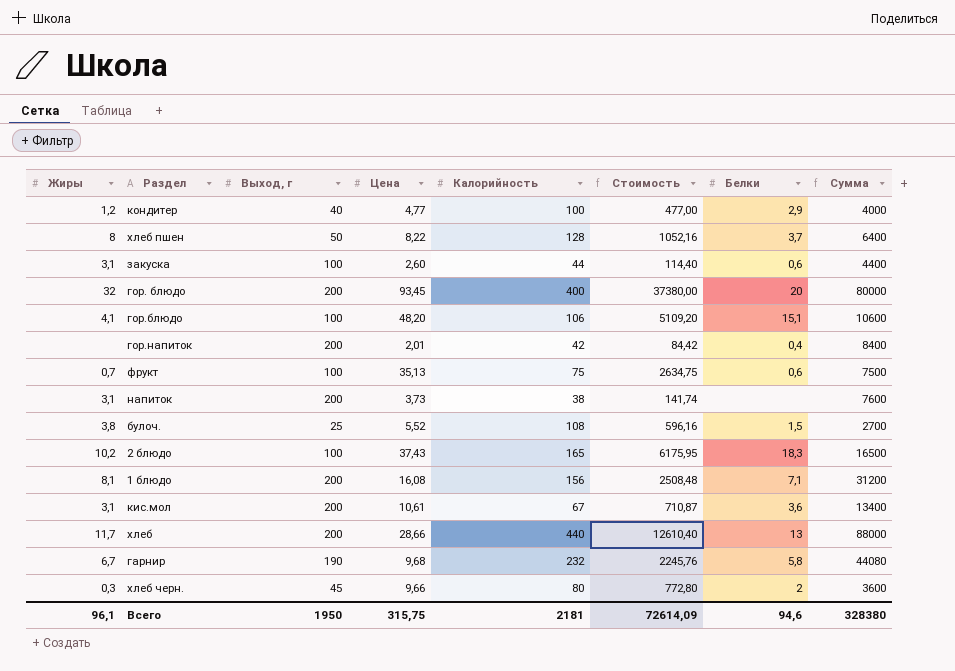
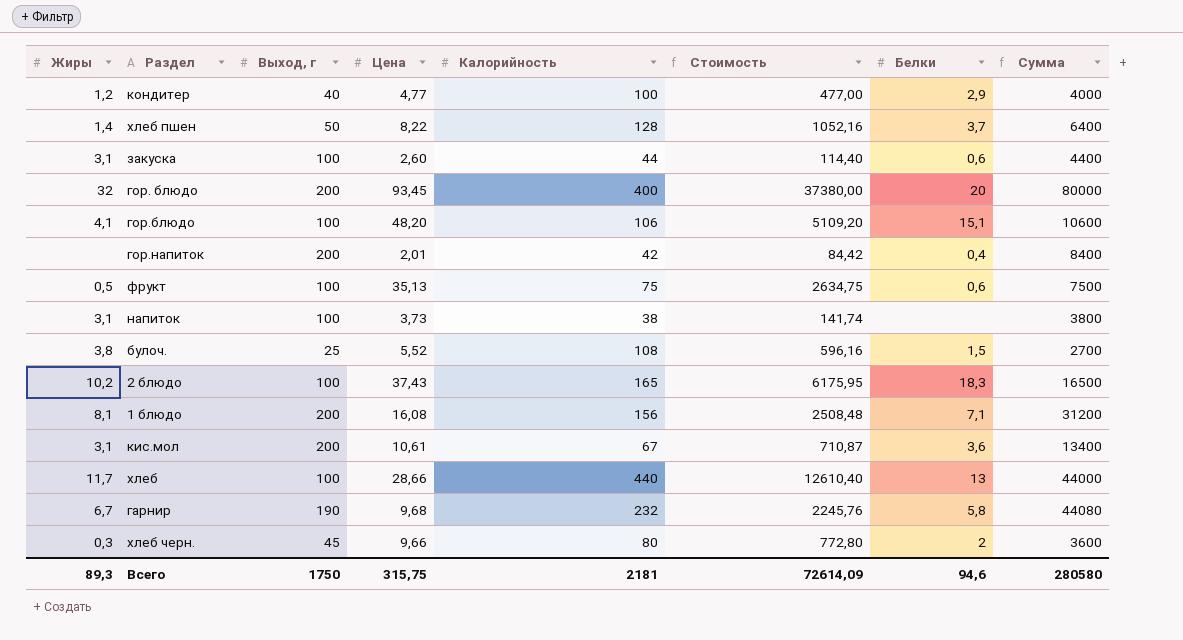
хлеб пшен | Жиры: 8 -> 1,4
фрукт | Жиры: 0,7 -> 0,5
напиток | Выход, г: 200 -> 100
напиток | Сумма: 7600 -> 3800
хлеб | Выход, г: 200 -> 100
хлеб | Сумма: 88000 -> 44000
Всего | Жиры: 96,1 -> 89,3
Всего | Выход, г: 1950 -> 1750
Всего | Сумма: 328380 -> 280580

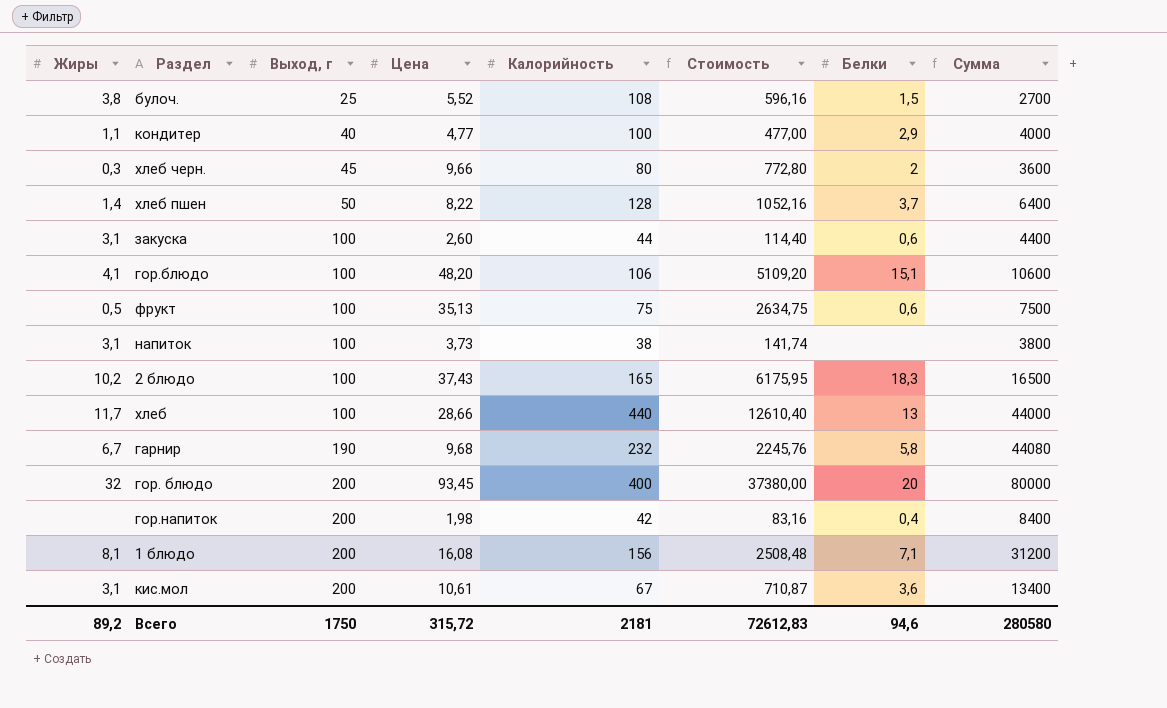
row order: none -> Выход, г ascending
кондитер | Жиры: 1,2 -> 1,1
гор.напиток | Цена: 2,01 -> 1,98
гор.напиток | Стоимость: 84,42 -> 83,16
Всего | Жиры: 89,3 -> 89,2
Всего | Цена: 315,75 -> 315,72
Всего | Стоимость: 72614,09 -> 72612,83

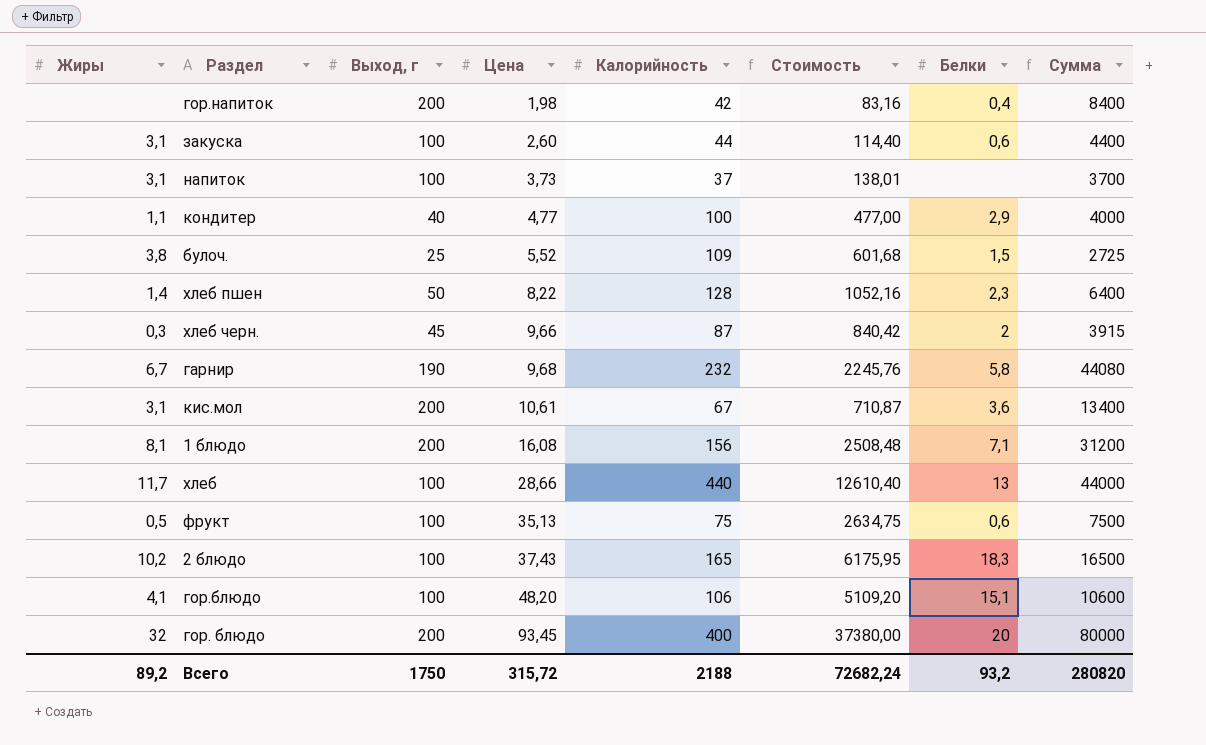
row order: Выход, г ascending -> Цена ascending
напиток | Калорийность: 38 -> 37
напиток | Стоимость: 141,74 -> 138,01
напиток | Сумма: 3800 -> 3700
булоч. | Калорийность: 108 -> 109
булоч. | Стоимость: 596,16 -> 601,68
булоч. | Сумма: 2700 -> 2725
хлеб пшен | Белки: 3,7 -> 2,3
хлеб черн. | Калорийность: 80 -> 87
хлеб черн. | Стоимость: 772,80 -> 840,42
хлеб черн. | Сумма: 3600 -> 3915
Всего | Калорийность: 2181 -> 2188
Всего | Стоимость: 72612,83 -> 72682,24
Всего | Белки: 94,6 -> 93,2
Всего | Сумма: 280580 -> 280820

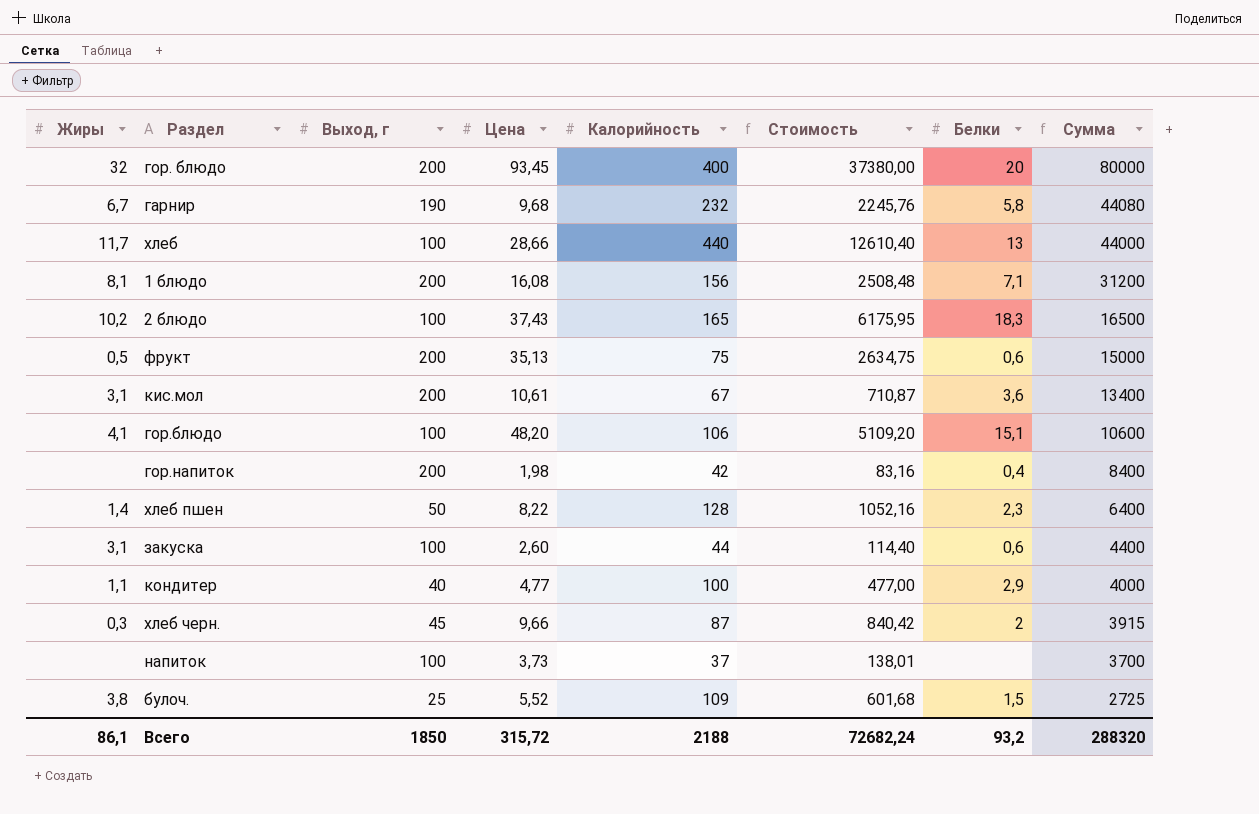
row order: Цена ascending -> Сумма descending
фрукт | Выход, г: 100 -> 200
фрукт | Сумма: 7500 -> 15000
напиток | Жиры: 3,1 -> none
Всего | Жиры: 89,2 -> 86,1
Всего | Выход, г: 1750 -> 1850
Всего | Сумма: 280820 -> 288320

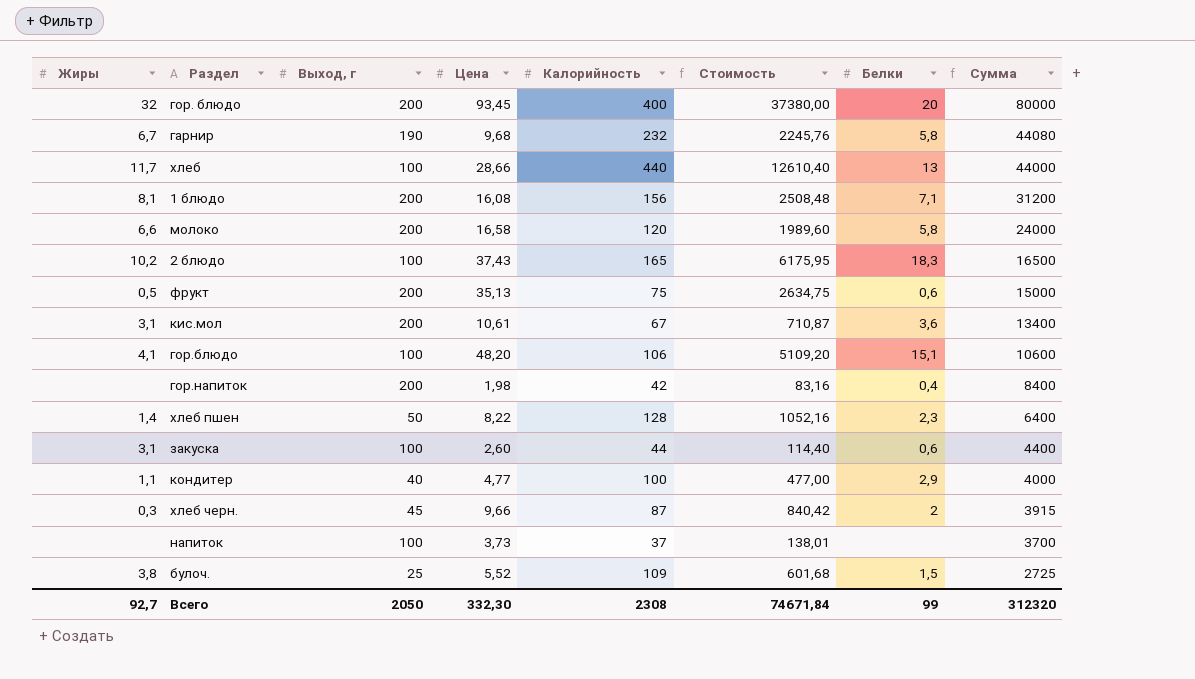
row молоко: none -> 6,6 | 200 | 16,58 | 120 | 1989,60 | 5,8 | 24000
Всего | Жиры: 86,1 -> 92,7
Всего | Выход, г: 1850 -> 2050
Всего | Цена: 315,72 -> 332,30
Всего | Калорийность: 2188 -> 2308
Всего | Стоимость: 72682,24 -> 74671,84
Всего | Белки: 93,2 -> 99
Всего | Сумма: 288320 -> 312320

